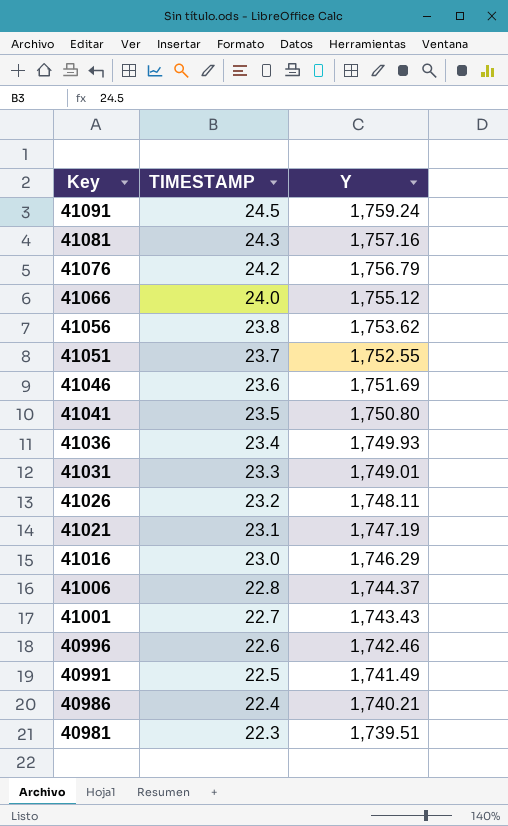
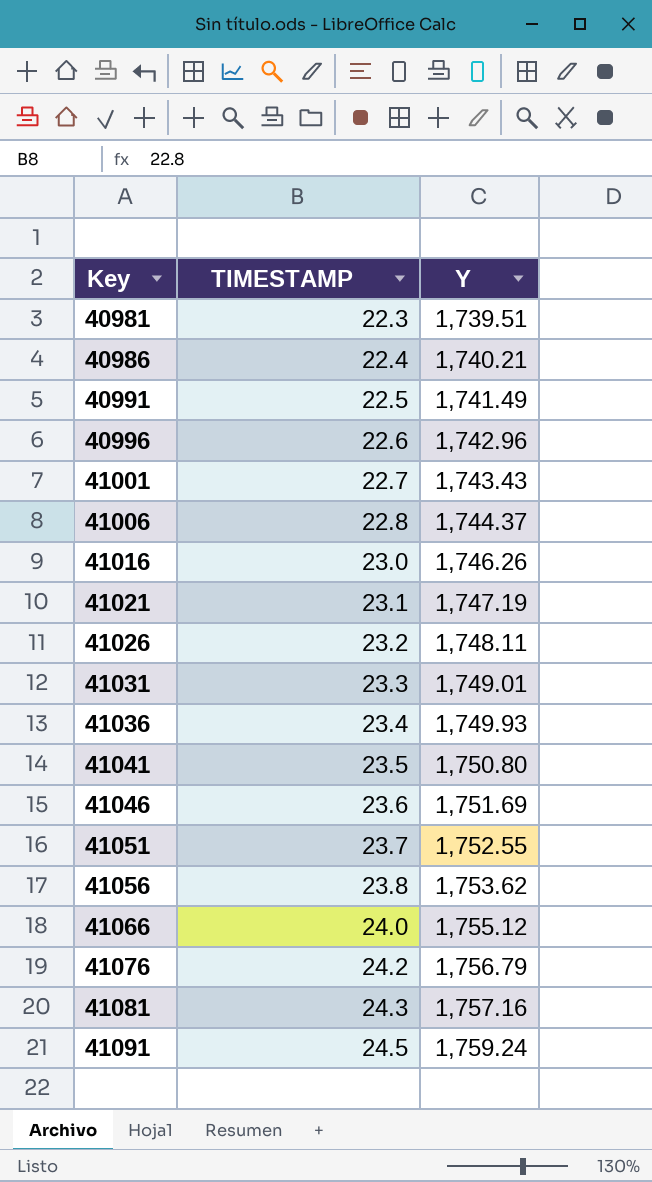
row order: Key descending -> Key ascending
40996 | Y: 1,742.46 -> 1,742.96
41016 | Y: 1,746.29 -> 1,746.26

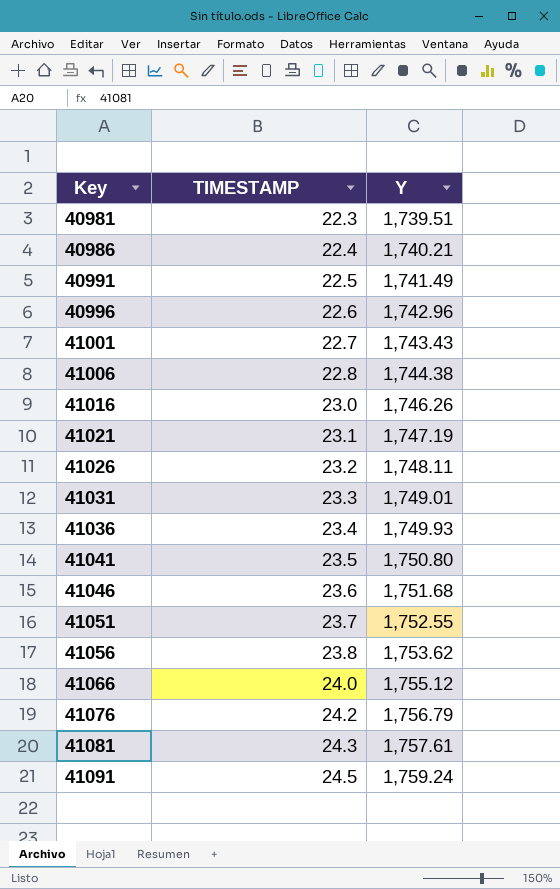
41006 | Y: 1,744.37 -> 1,744.38
41046 | Y: 1,751.69 -> 1,751.68
41081 | Y: 1,757.16 -> 1,757.61

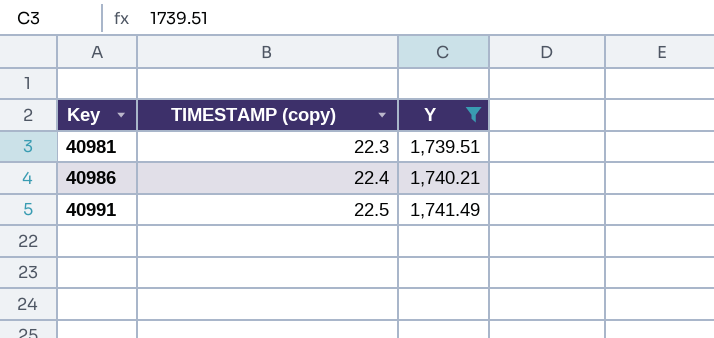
filter: none -> Y <= 1,741.49
column name: TIMESTAMP -> TIMESTAMP (copy)

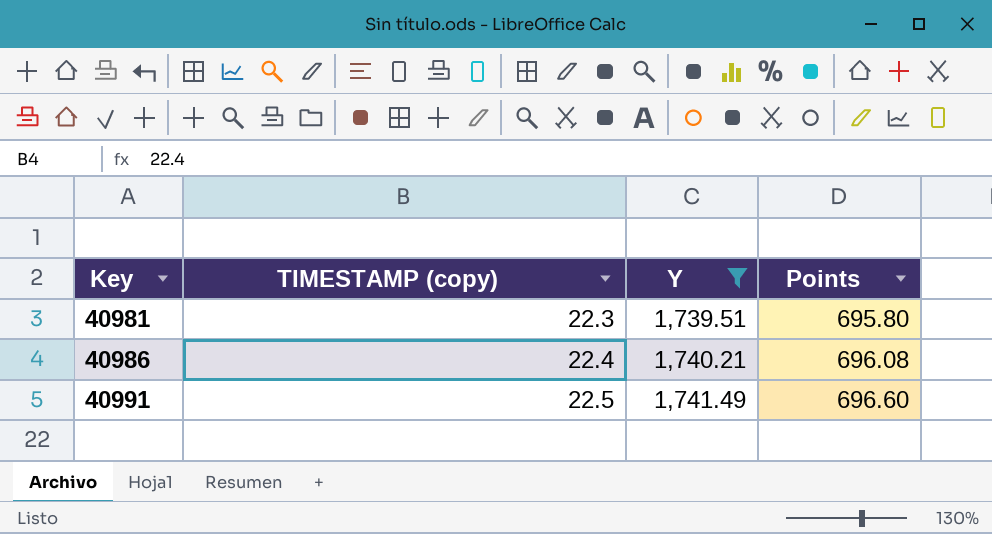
column Points | formula: none -> [Y] * 0.4

